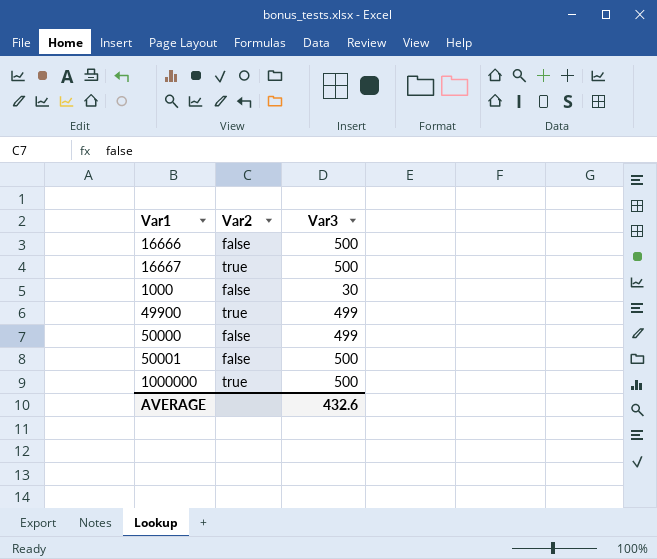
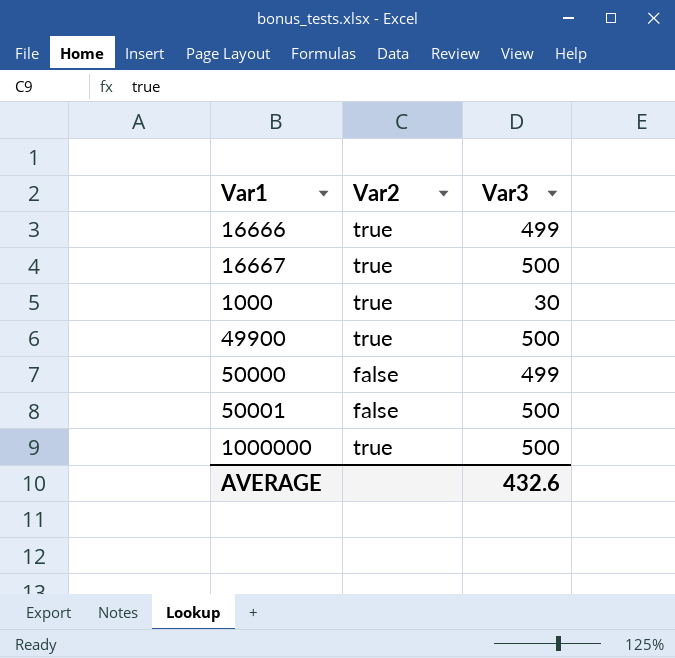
16666 | Var2: false -> true
16666 | Var3: 500 -> 499
1000 | Var2: false -> true
49900 | Var3: 499 -> 500

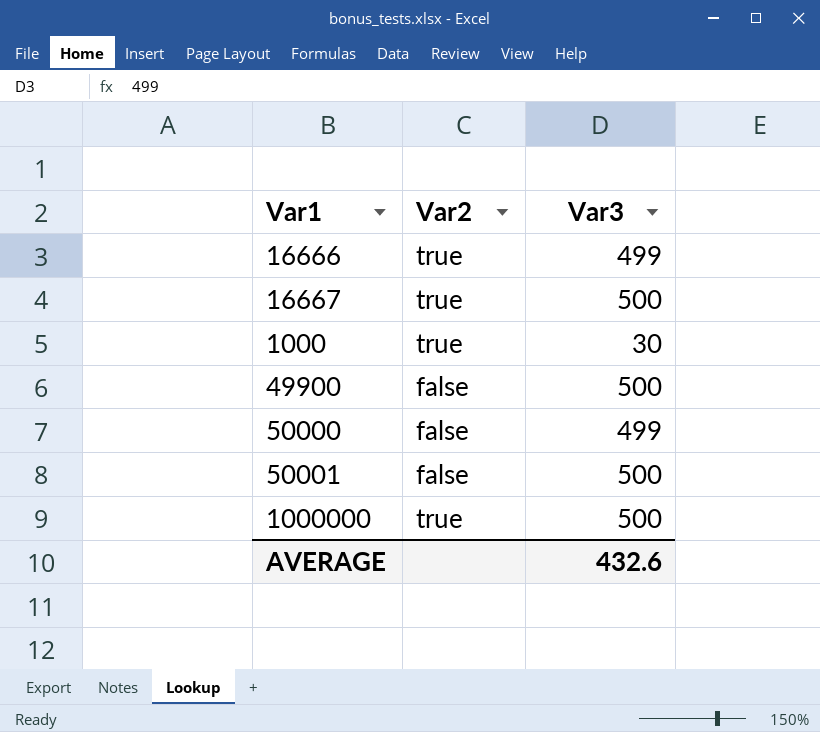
49900 | Var2: true -> false

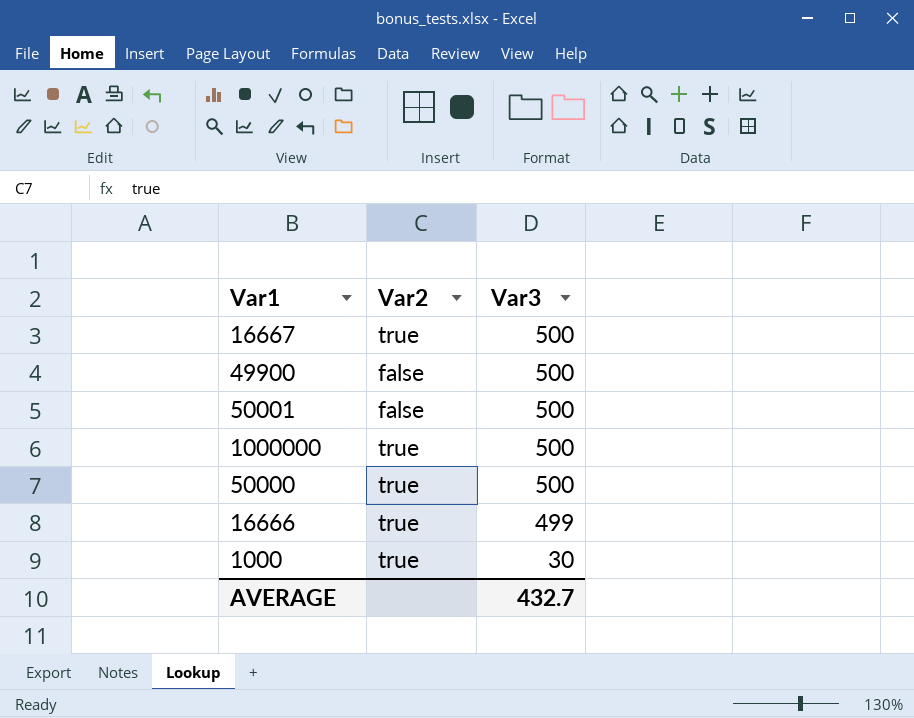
row order: none -> Var3 descending
50000 | Var2: false -> true
50000 | Var3: 499 -> 500
AVERAGE | Var3: 432.6 -> 432.7

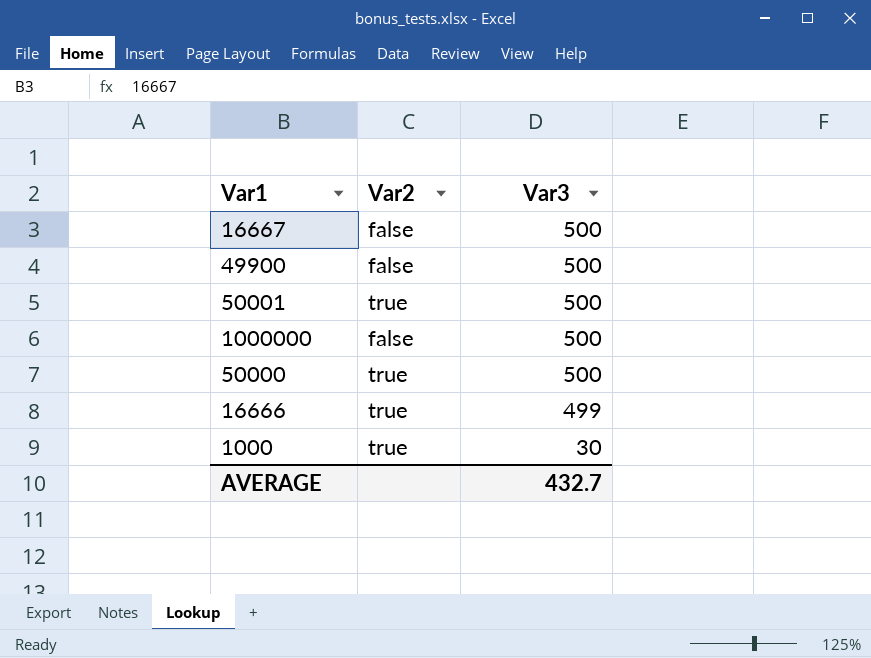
16667 | Var2: true -> false
50001 | Var2: false -> true
1000000 | Var2: true -> false

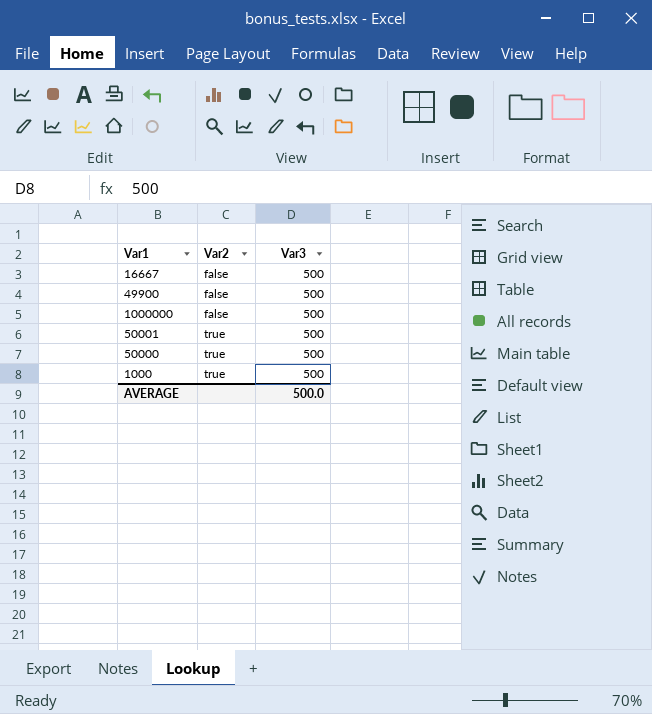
row order: Var3 descending -> Var2 ascending
row 16666: true | 499 -> none
1000 | Var3: 30 -> 500
AVERAGE | Var3: 432.7 -> 500.0

